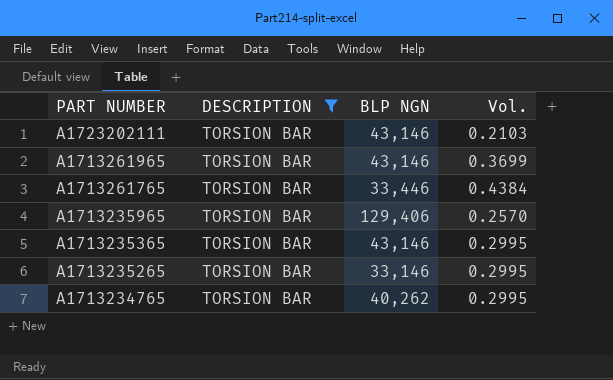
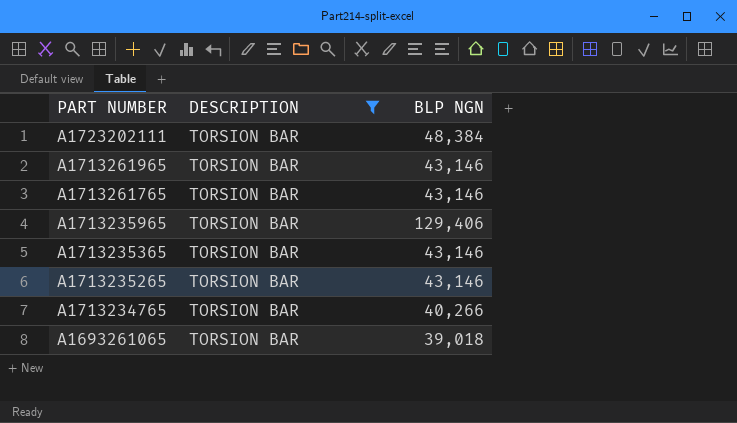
column Vol. | position: 4 -> none
A1723202111 | BLP NGN: 43,146 -> 48,384
A1713261765 | BLP NGN: 33,446 -> 43,146
A1713235265 | BLP NGN: 33,146 -> 43,146
A1713234765 | BLP NGN: 40,262 -> 40,266
row A1693261065: none -> TORSION BAR | 39,018

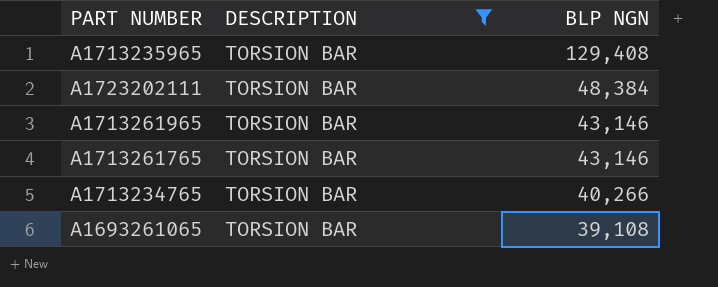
row order: PART NUMBER descending -> BLP NGN descending
row A1713235365: TORSION BAR | 43,146 -> none
row A1713235265: TORSION BAR | 43,146 -> none
A1713235965 | BLP NGN: 129,406 -> 129,408
A1693261065 | BLP NGN: 39,018 -> 39,108

